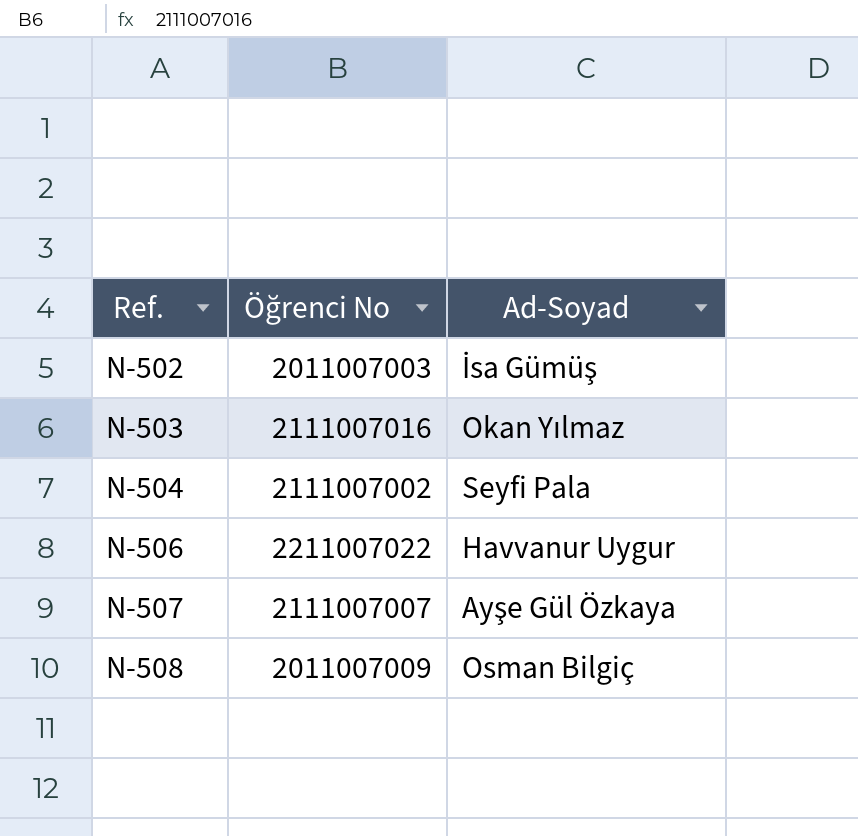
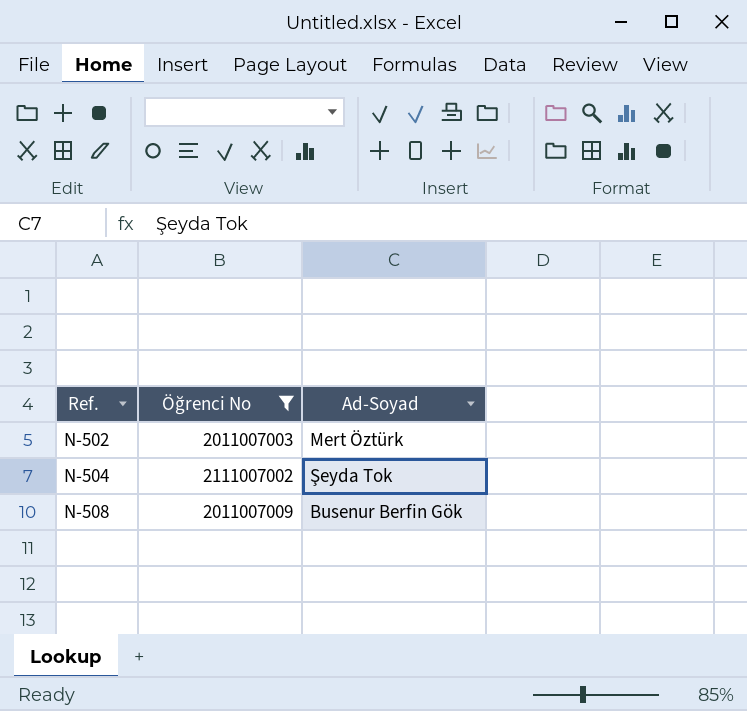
filter: none -> Öğrenci No <= 2111007002
N-502 | Ad-Soyad: İsa Gümüş -> Mert Öztürk
N-504 | Ad-Soyad: Seyfi Pala -> Şeyda Tok
N-508 | Ad-Soyad: Osman Bilgiç -> Busenur Berfin Gök

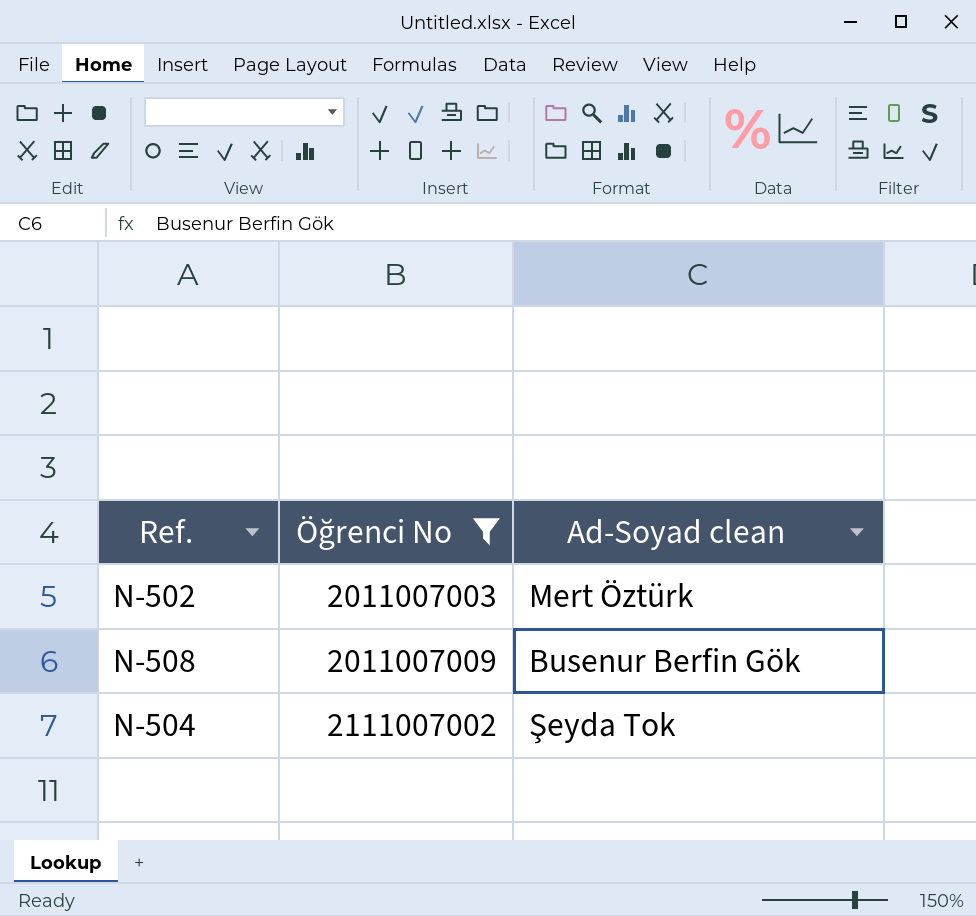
row order: Ref. ascending -> Öğrenci No ascending
column name: Ad-Soyad -> Ad-Soyad clean

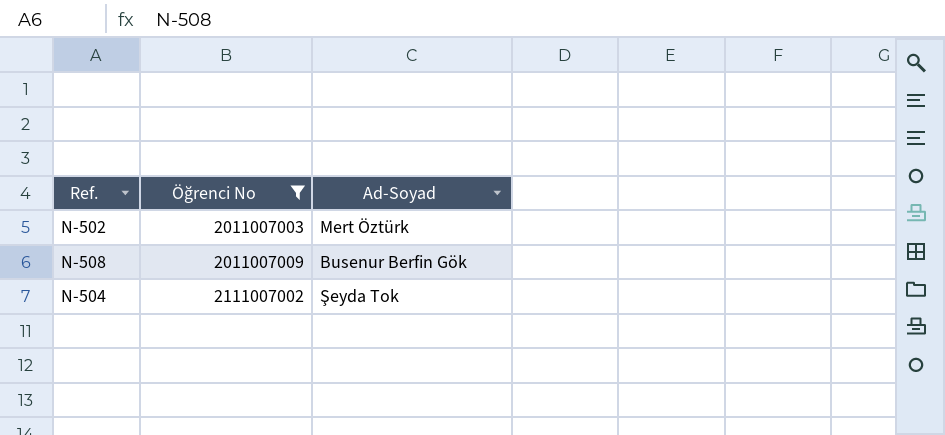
column name: Ad-Soyad clean -> Ad-Soyad

